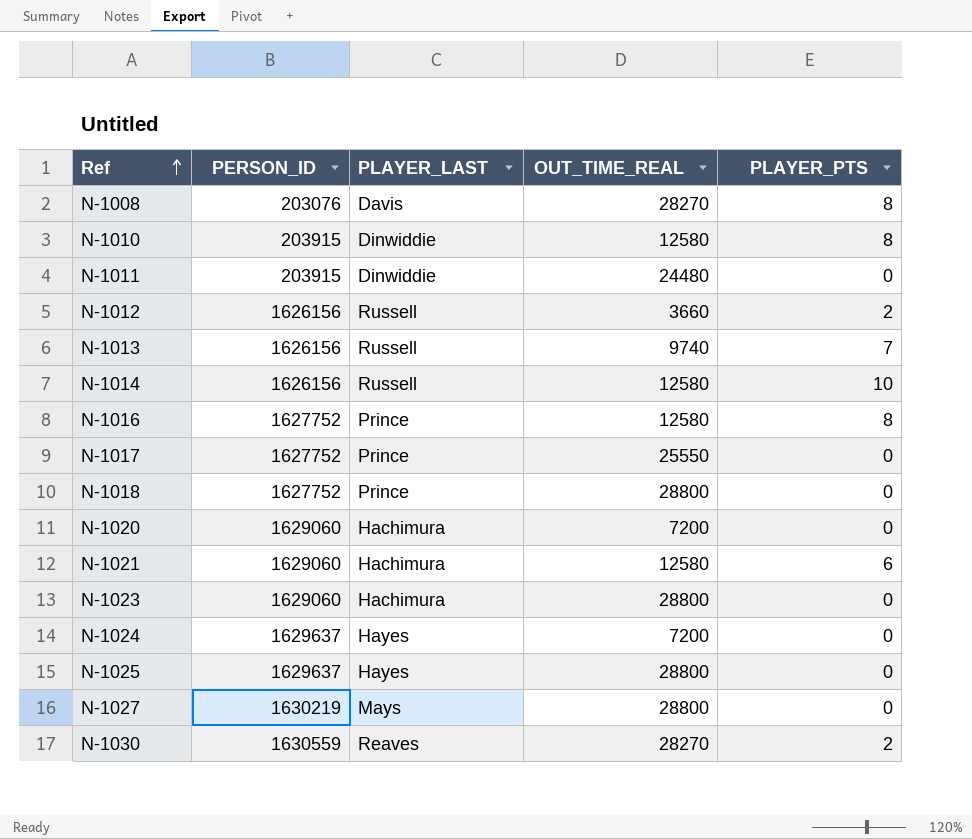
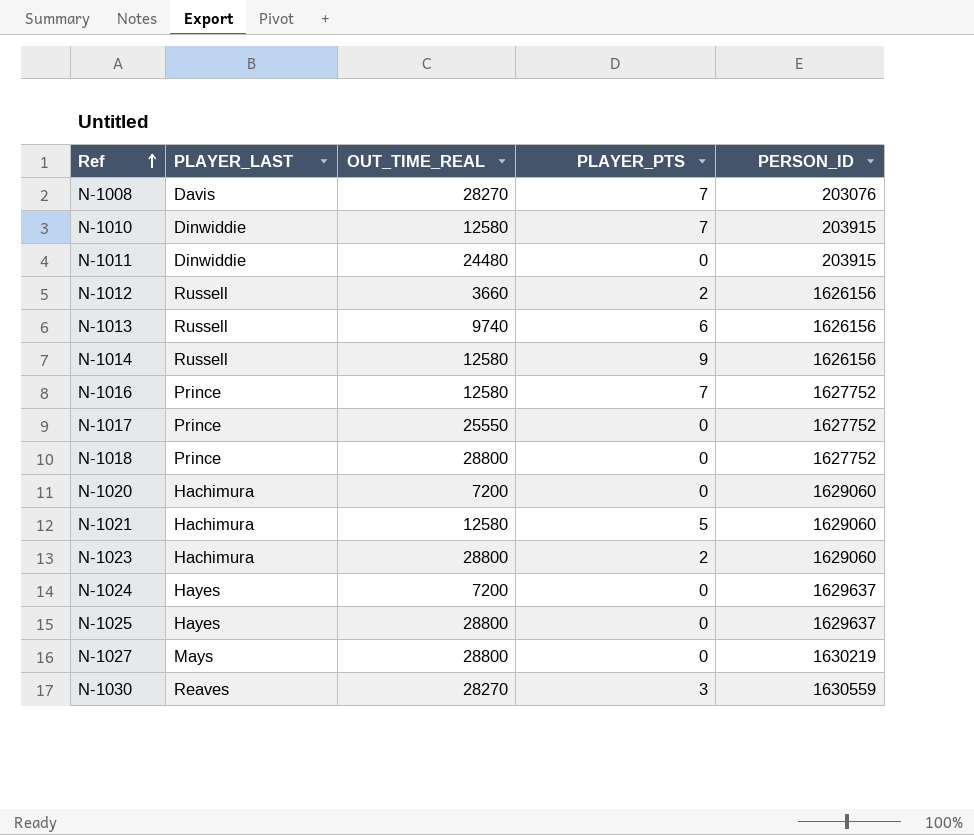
column PERSON_ID | position: 2 -> 5
N-1008 | PLAYER_PTS: 8 -> 7
N-1010 | PLAYER_PTS: 8 -> 7
N-1013 | PLAYER_PTS: 7 -> 6
N-1014 | PLAYER_PTS: 10 -> 9
N-1016 | PLAYER_PTS: 8 -> 7
N-1021 | PLAYER_PTS: 6 -> 5
N-1023 | PLAYER_PTS: 0 -> 2
N-1030 | PLAYER_PTS: 2 -> 3

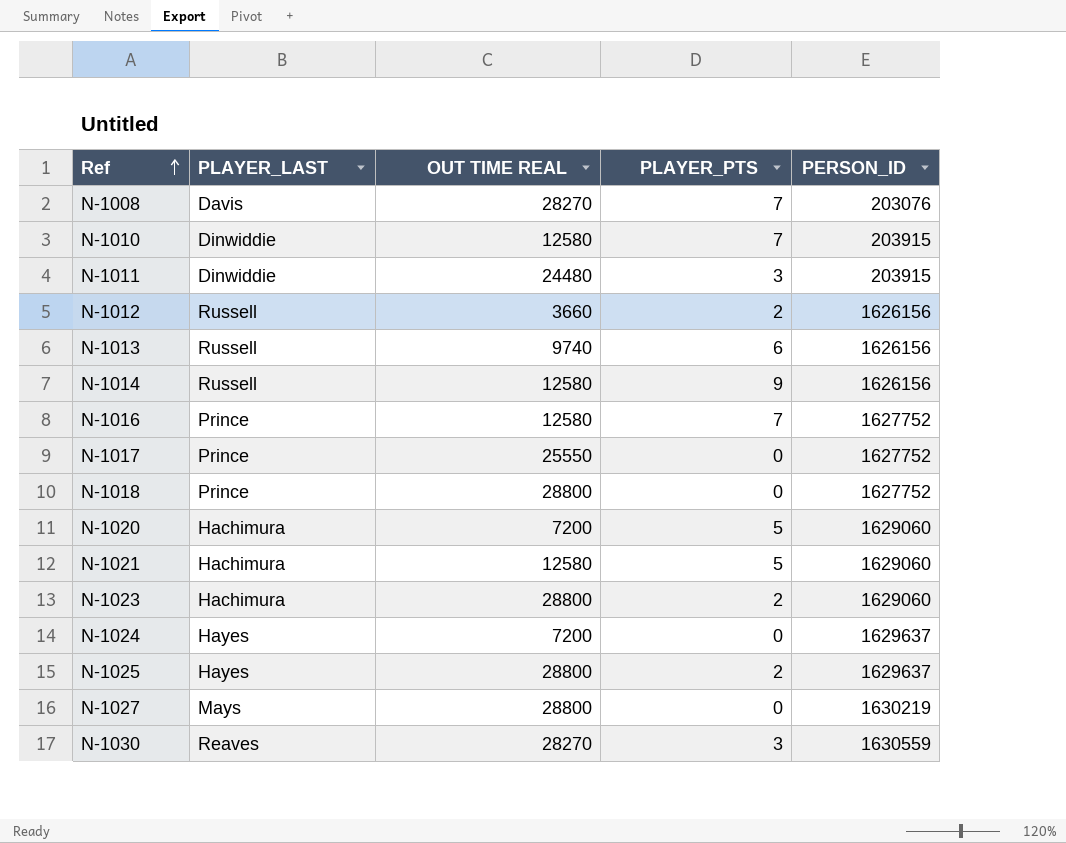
column name: OUT_TIME_REAL -> OUT TIME REAL
N-1011 | PLAYER_PTS: 0 -> 3
N-1020 | PLAYER_PTS: 0 -> 5
N-1025 | PLAYER_PTS: 0 -> 2

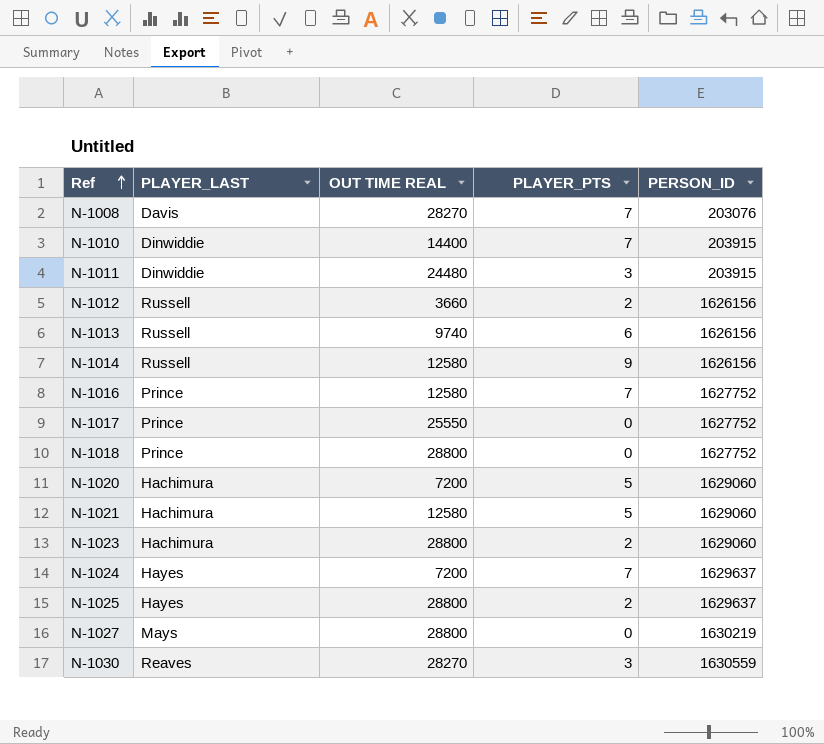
N-1010 | OUT TIME REAL: 12580 -> 14400
N-1024 | PLAYER_PTS: 0 -> 7

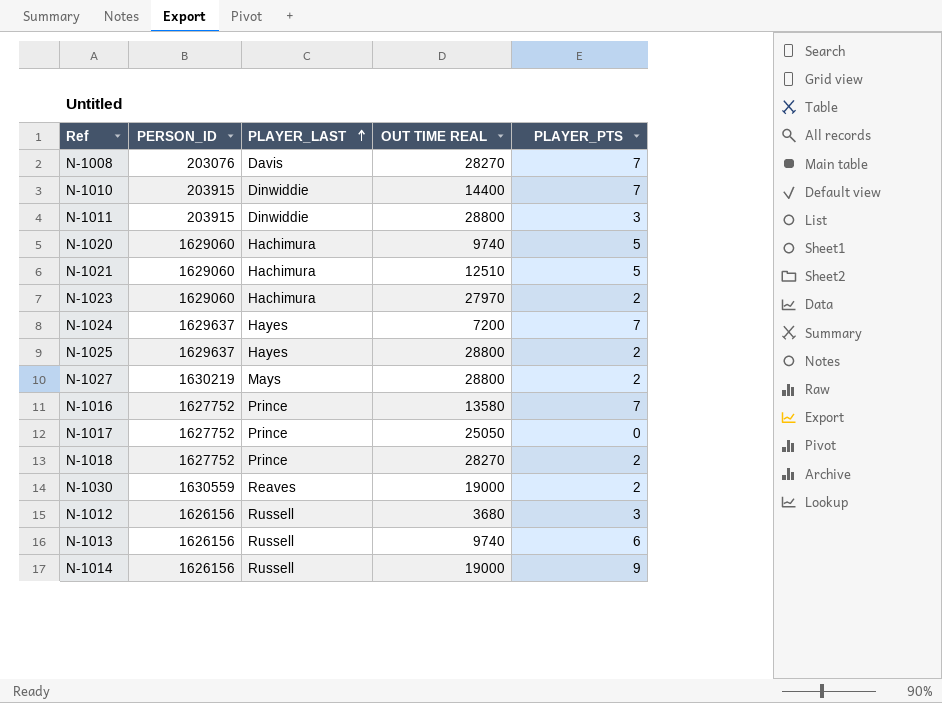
row order: Ref ascending -> PLAYER_LAST ascending
column PERSON_ID | position: 5 -> 2
N-1011 | OUT TIME REAL: 24480 -> 28800
N-1020 | OUT TIME REAL: 7200 -> 9740
N-1021 | OUT TIME REAL: 12580 -> 12510
N-1023 | OUT TIME REAL: 28800 -> 27970
N-1027 | PLAYER_PTS: 0 -> 2
N-1016 | OUT TIME REAL: 12580 -> 13580
N-1017 | OUT TIME REAL: 25550 -> 25050
N-1018 | OUT TIME REAL: 28800 -> 28270
N-1018 | PLAYER_PTS: 0 -> 2
N-1030 | OUT TIME REAL: 28270 -> 19000
N-1030 | PLAYER_PTS: 3 -> 2
N-1012 | OUT TIME REAL: 3660 -> 3680
N-1012 | PLAYER_PTS: 2 -> 3
N-1014 | OUT TIME REAL: 12580 -> 19000

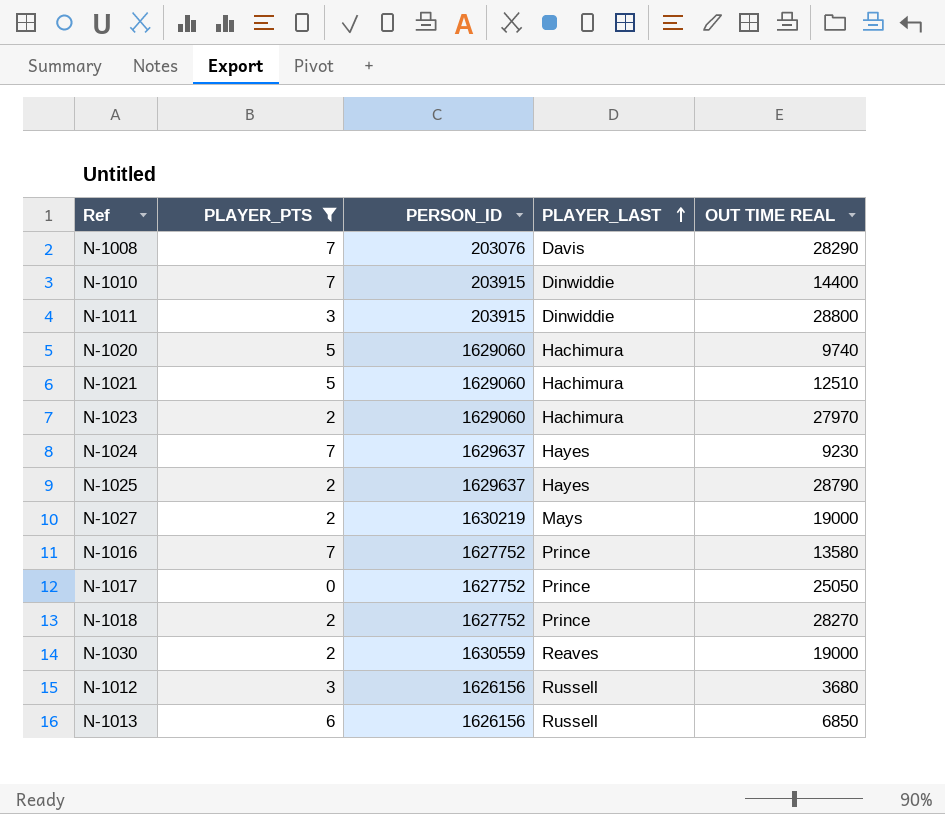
filter: none -> PLAYER_PTS != 9
column PLAYER_PTS | position: 5 -> 2
N-1008 | OUT TIME REAL: 28270 -> 28290
N-1024 | OUT TIME REAL: 7200 -> 9230
N-1025 | OUT TIME REAL: 28800 -> 28790
N-1027 | OUT TIME REAL: 28800 -> 19000
N-1013 | OUT TIME REAL: 9740 -> 6850

